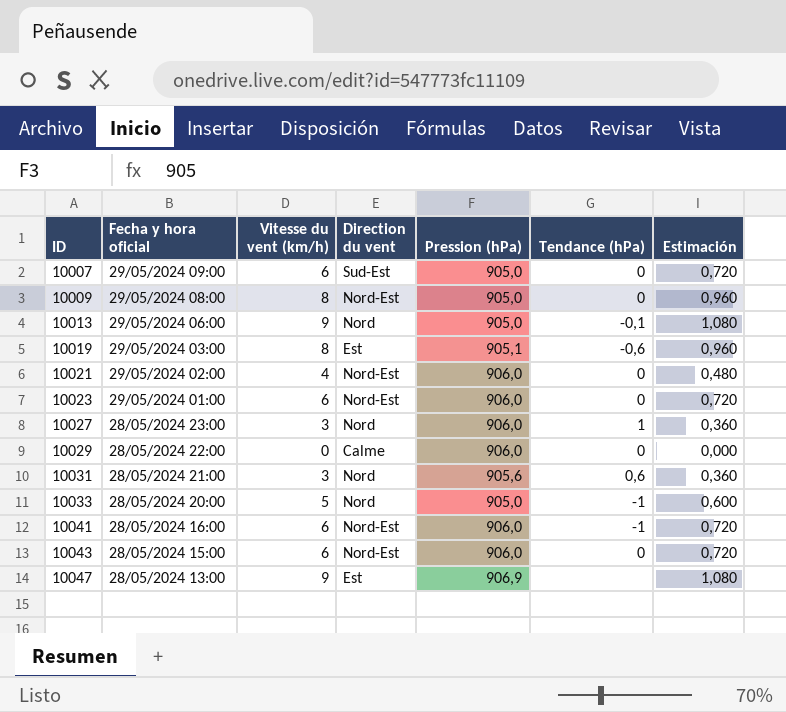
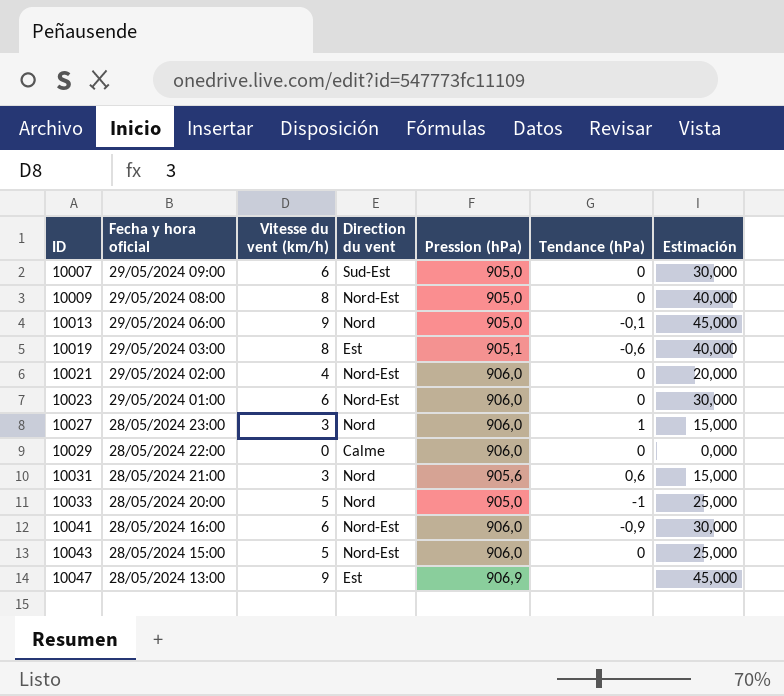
column Estimación | formula: [Vitesse du vent (km/h)] * 0,12 -> [Vitesse du vent (km/h)] * 5
10041 | Tendance (hPa): -1 -> -0,9
10043 | Vitesse du vent (km/h): 6 -> 5

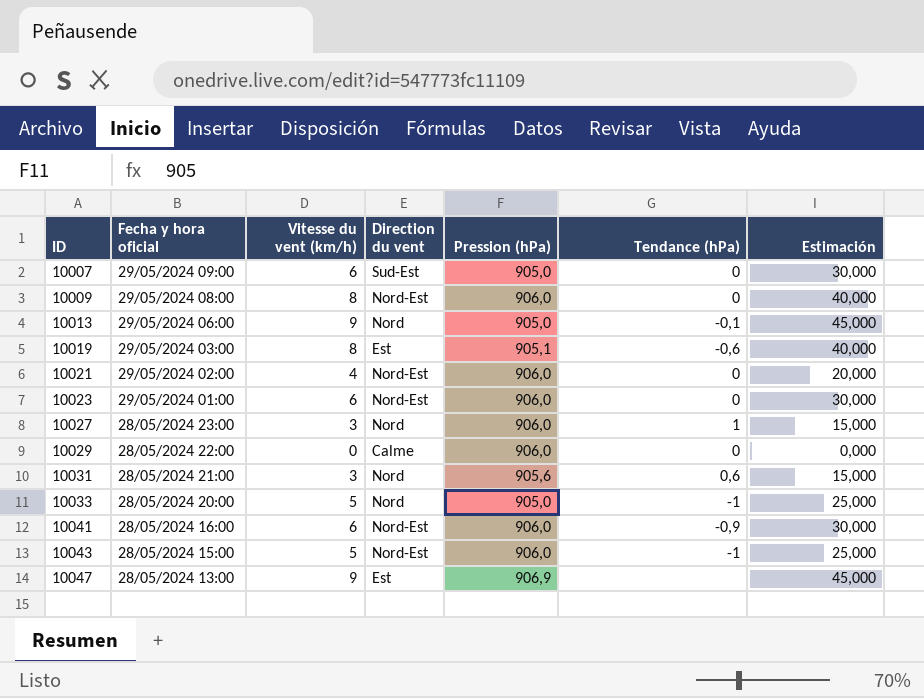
10009 | Pression (hPa): 905,0 -> 906,0
10043 | Tendance (hPa): 0 -> -1

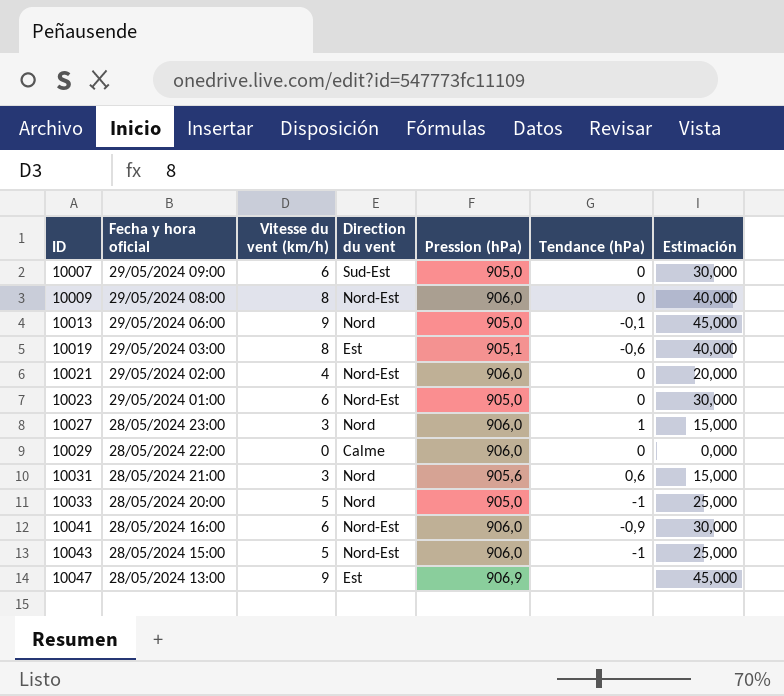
10023 | Pression (hPa): 906,0 -> 905,0

